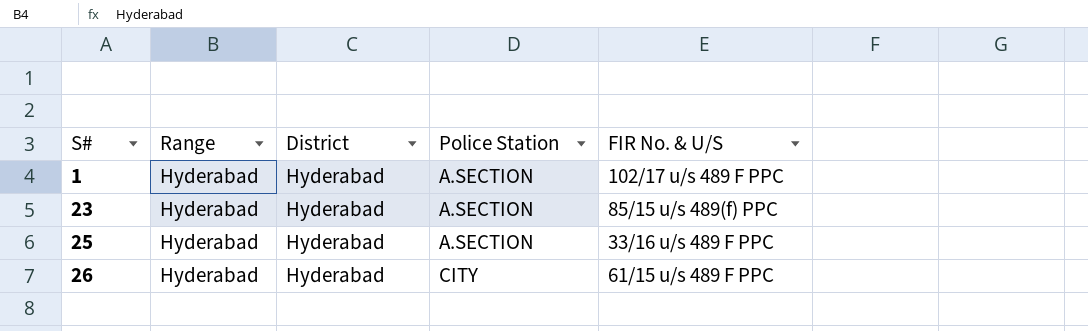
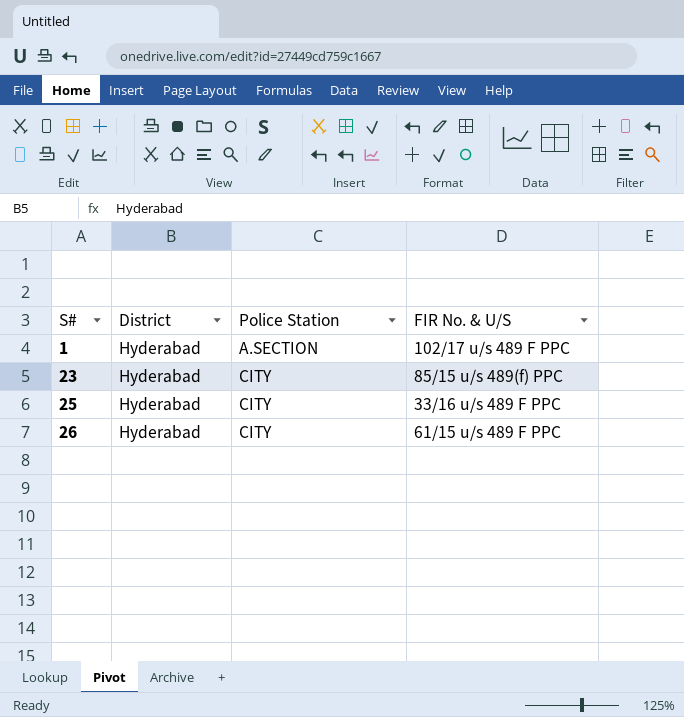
column Range | position: 2 -> none
23 | Police Station: A.SECTION -> CITY
25 | Police Station: A.SECTION -> CITY

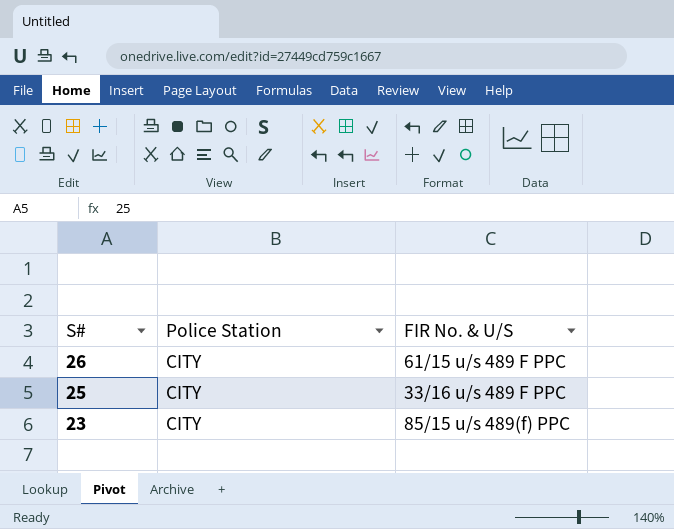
row order: S# ascending -> S# descending
column District | position: 2 -> none
row 1: Hyderabad | A.SECTION | 102/17 u/s 489 F PPC -> none

